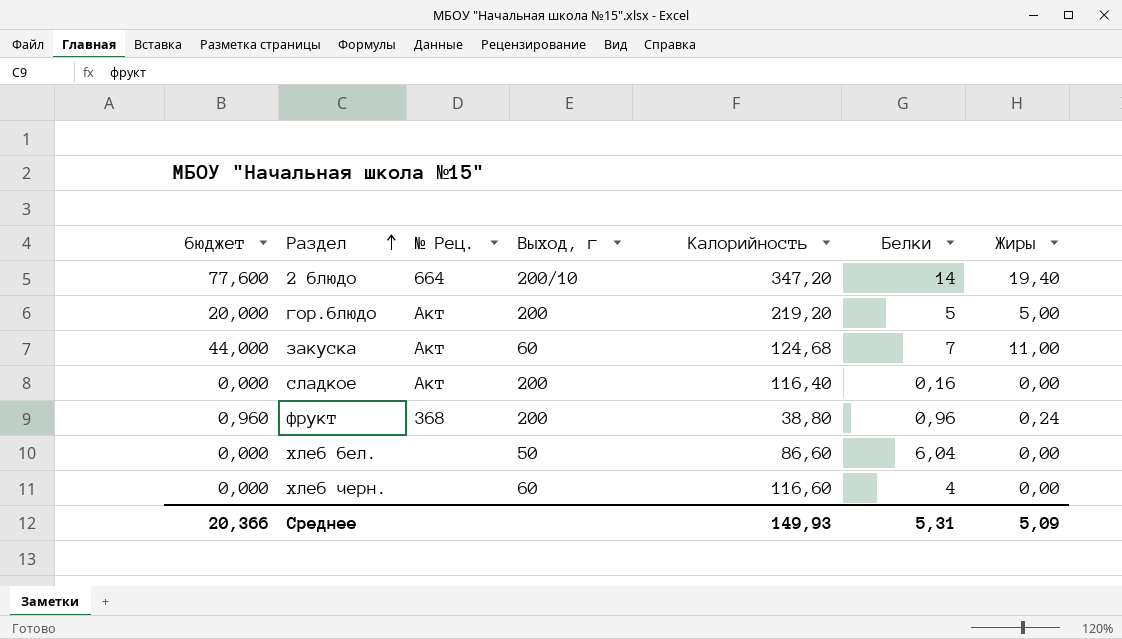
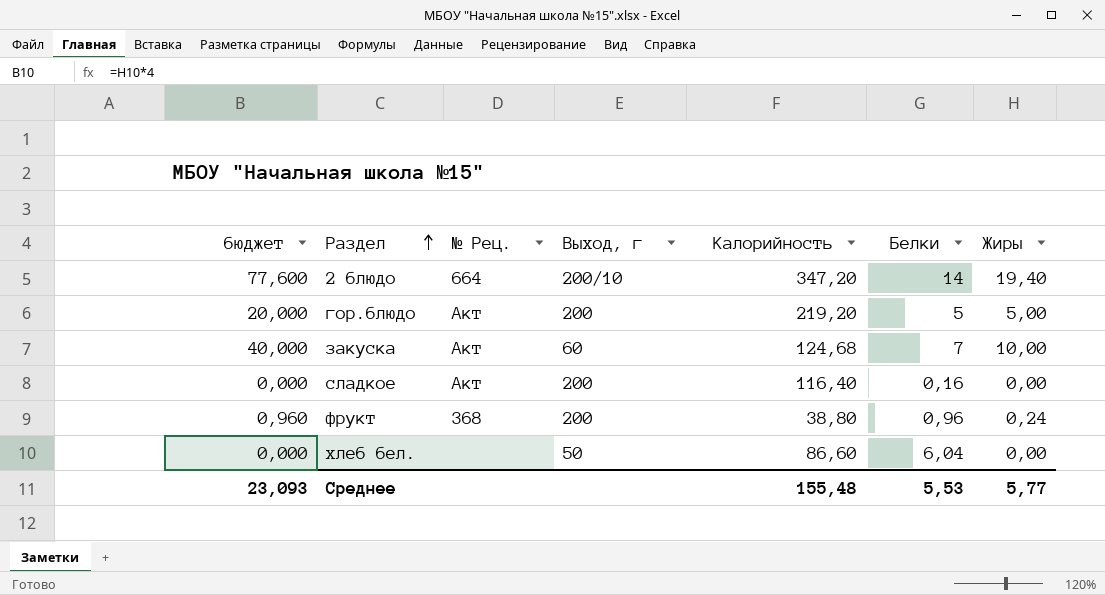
row хлеб черн.: 0,000 | none | 60 | 116,60 | 4 | 0,00 -> none
закуска | бюджет: 44,000 -> 40,000
закуска | Жиры: 11,00 -> 10,00
Среднее | бюджет: 20,366 -> 23,093
Среднее | Калорийность: 149,93 -> 155,48
Среднее | Белки: 5,31 -> 5,53
Среднее | Жиры: 5,09 -> 5,77

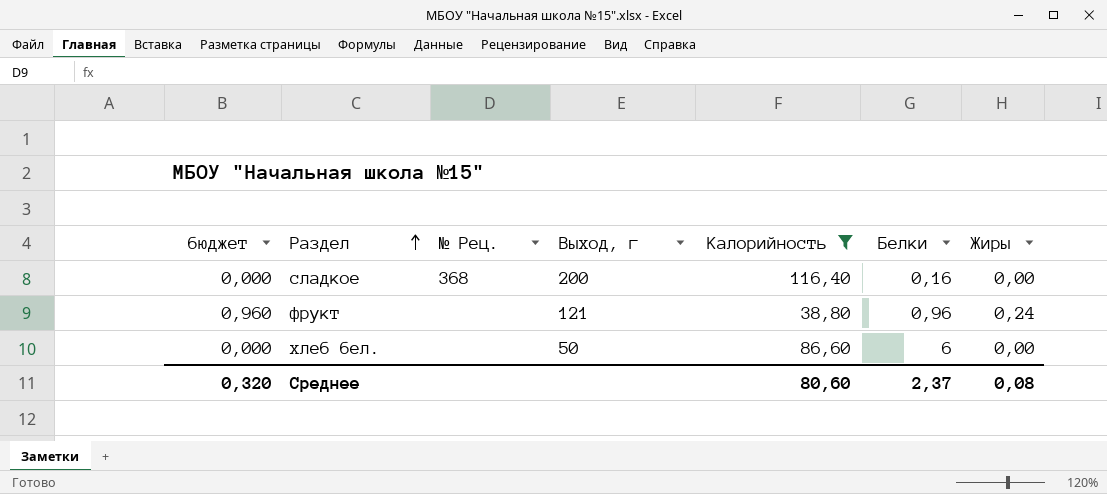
filter: none -> Калорийность <= 116,40
сладкое | № Рец.: Акт -> 368
фрукт | № Рец.: 368 -> none
фрукт | Выход, г: 200 -> 121
хлеб бел. | Белки: 6,04 -> 6
Среднее | бюджет: 23,093 -> 0,320
Среднее | Калорийность: 155,48 -> 80,60
Среднее | Белки: 5,53 -> 2,37
Среднее | Жиры: 5,77 -> 0,08

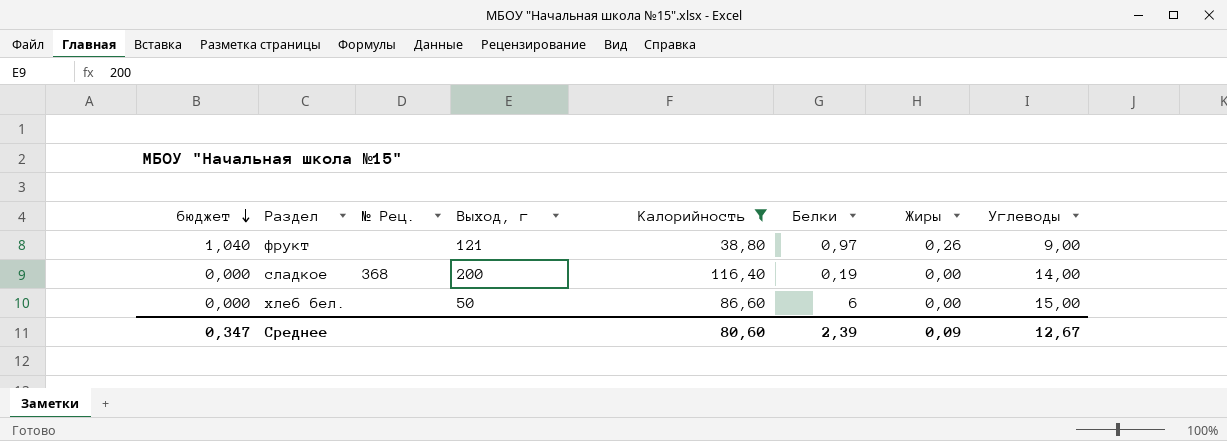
row order: Раздел ascending -> бюджет descending
column Углеводы | position: none -> 8
фрукт | бюджет: 0,960 -> 1,040
фрукт | Белки: 0,96 -> 0,97
фрукт | Жиры: 0,24 -> 0,26
сладкое | Белки: 0,16 -> 0,19
Среднее | бюджет: 0,320 -> 0,347
Среднее | Белки: 2,37 -> 2,39
Среднее | Жиры: 0,08 -> 0,09

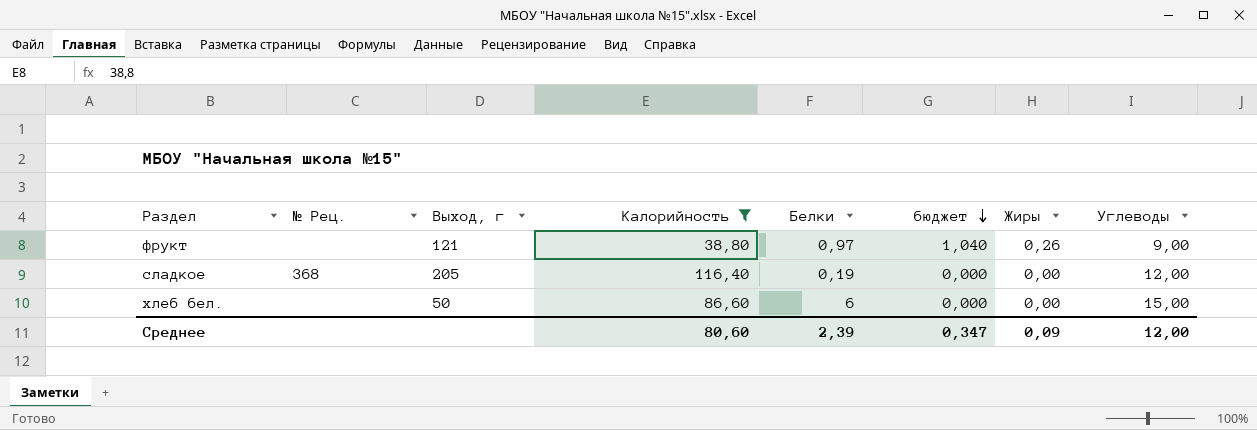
column бюджет | position: 1 -> 6
сладкое | Выход, г: 200 -> 205
сладкое | Углеводы: 14,00 -> 12,00
Среднее | Углеводы: 12,67 -> 12,00

